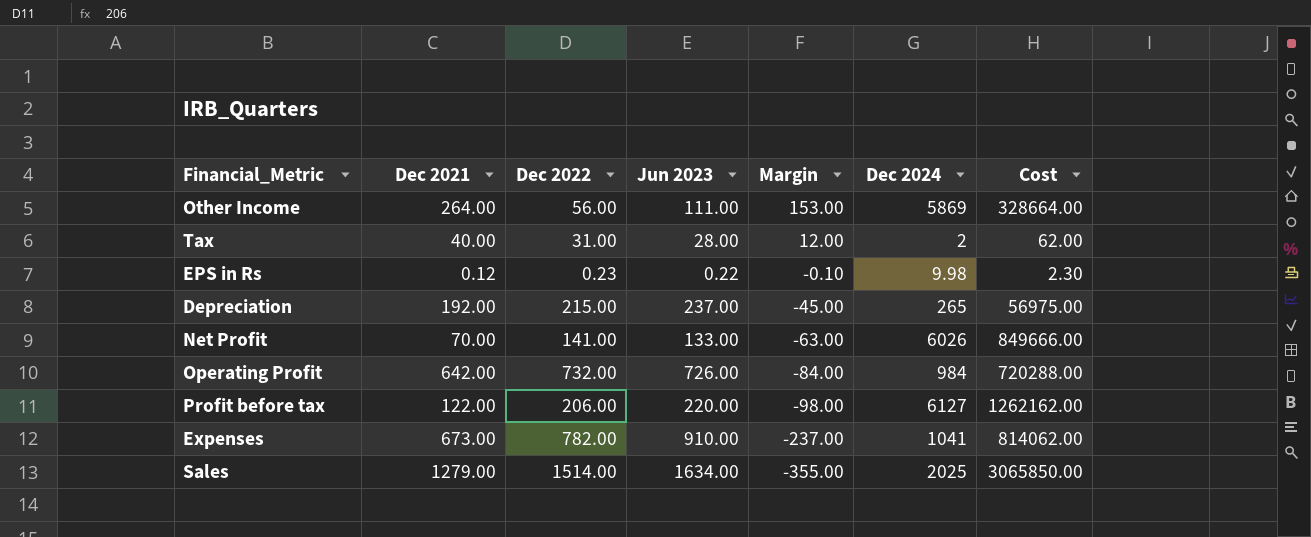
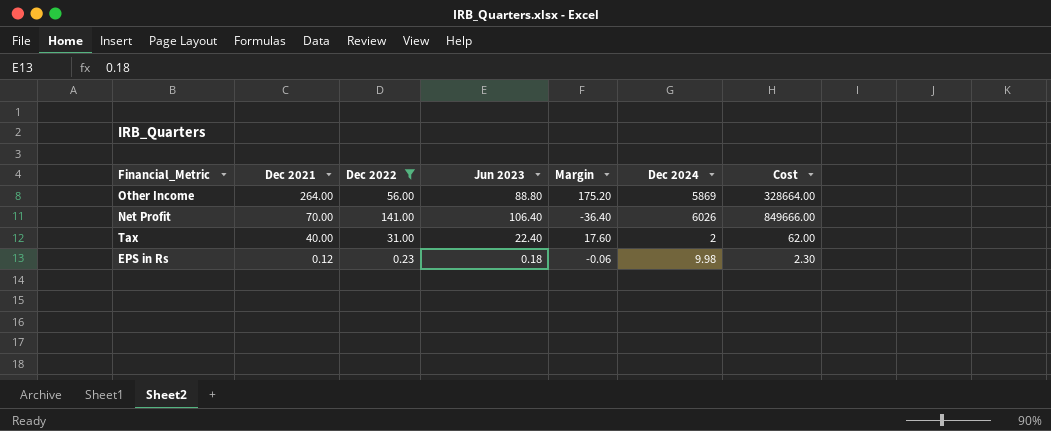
filter: none -> Dec 2022 <= 141.00
row order: Margin descending -> Dec 2021 descending
Other Income | Jun 2023: 111.00 -> 88.80
Other Income | Margin: 153.00 -> 175.20
Net Profit | Jun 2023: 133.00 -> 106.40
Net Profit | Margin: -63.00 -> -36.40
Tax | Jun 2023: 28.00 -> 22.40
Tax | Margin: 12.00 -> 17.60
EPS in Rs | Jun 2023: 0.22 -> 0.18
EPS in Rs | Margin: -0.10 -> -0.06

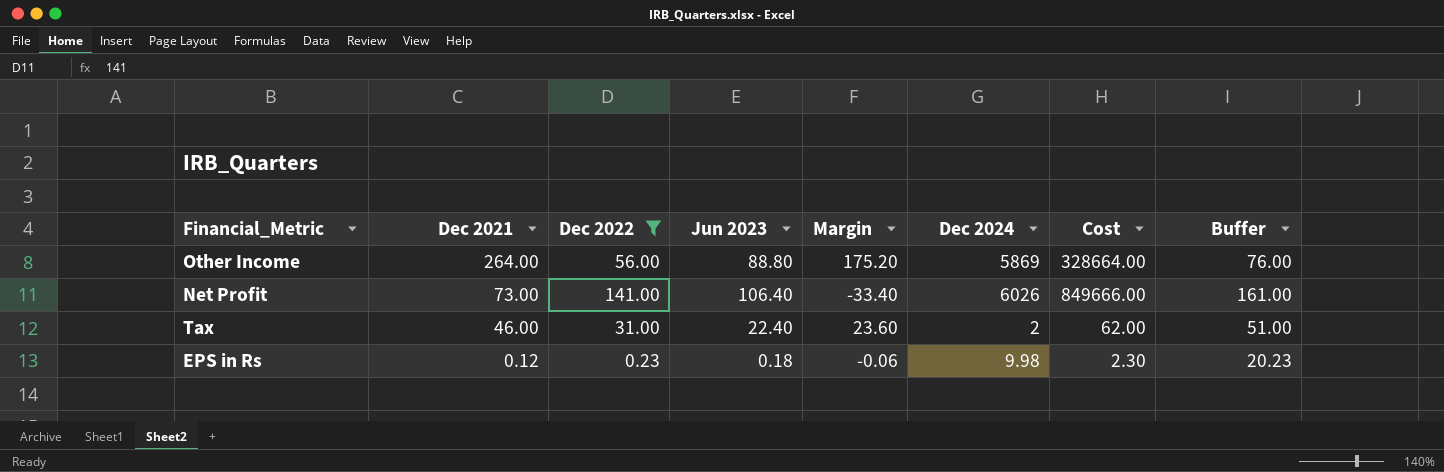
column Buffer | formula: none -> [Dec 2022] + 20
Net Profit | Dec 2021: 70.00 -> 73.00
Net Profit | Margin: -36.40 -> -33.40
Tax | Dec 2021: 40.00 -> 46.00
Tax | Margin: 17.60 -> 23.60

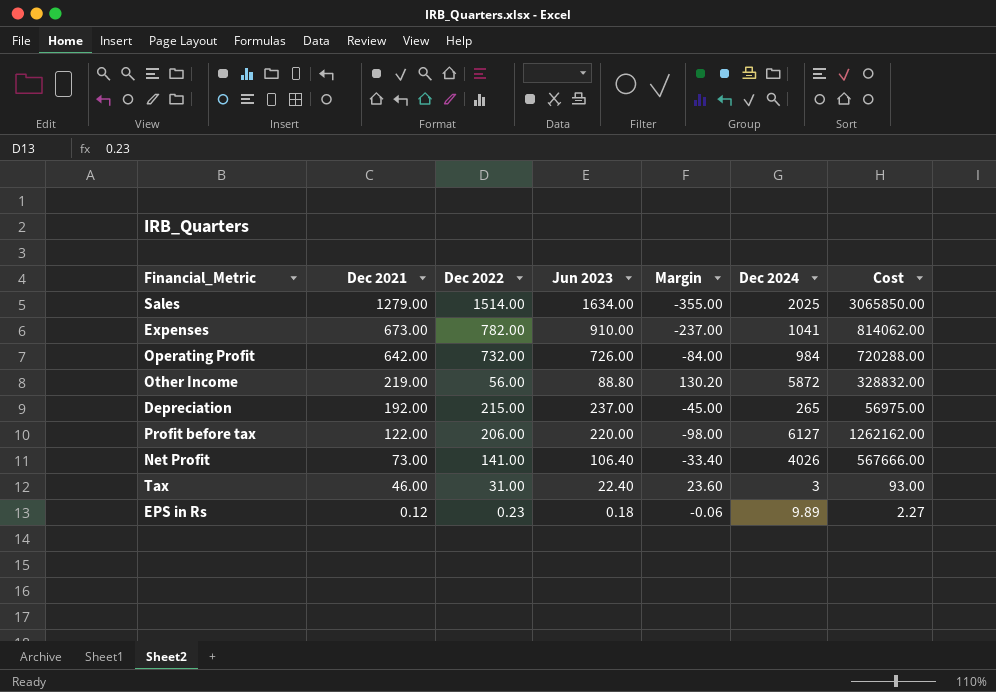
filter: Dec 2022 <= 141.00 -> none
column Buffer | formula: [Dec 2022] + 20 -> none
Other Income | Dec 2021: 264.00 -> 219.00
Other Income | Margin: 175.20 -> 130.20
Other Income | Dec 2024: 5869 -> 5872
Other Income | Cost: 328664.00 -> 328832.00
Net Profit | Dec 2024: 6026 -> 4026
Net Profit | Cost: 849666.00 -> 567666.00
Tax | Dec 2024: 2 -> 3
Tax | Cost: 62.00 -> 93.00
EPS in Rs | Dec 2024: 9.98 -> 9.89
EPS in Rs | Cost: 2.30 -> 2.27

